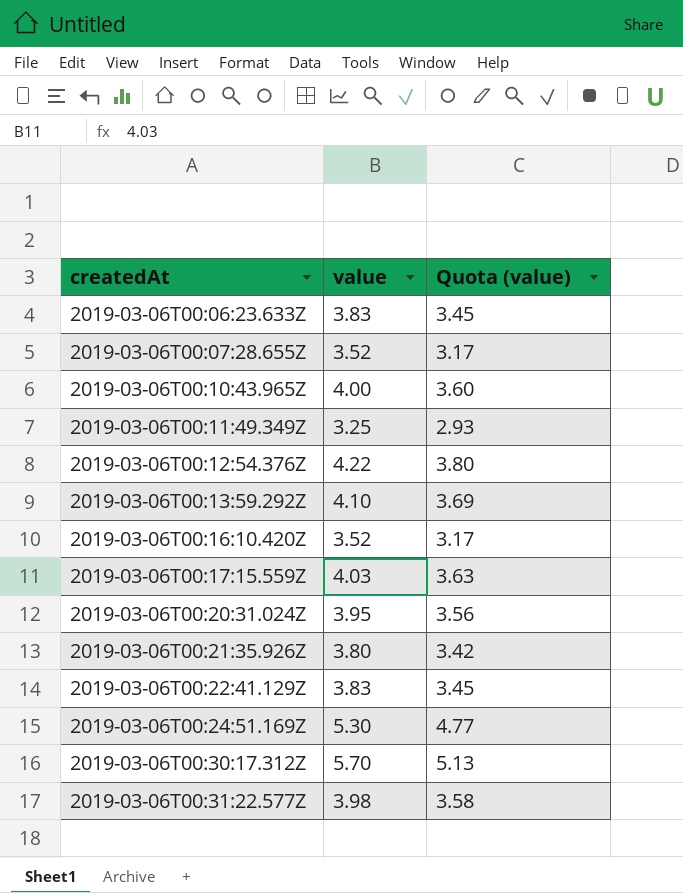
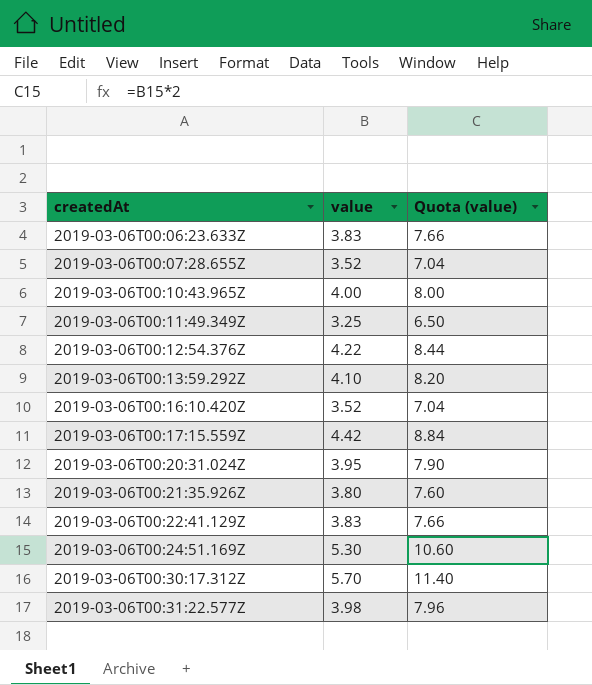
column Quota (value) | formula: [value] * 0.9 -> [value] * 2
2019-03-06T00:17:15.559Z | value: 4.03 -> 4.42

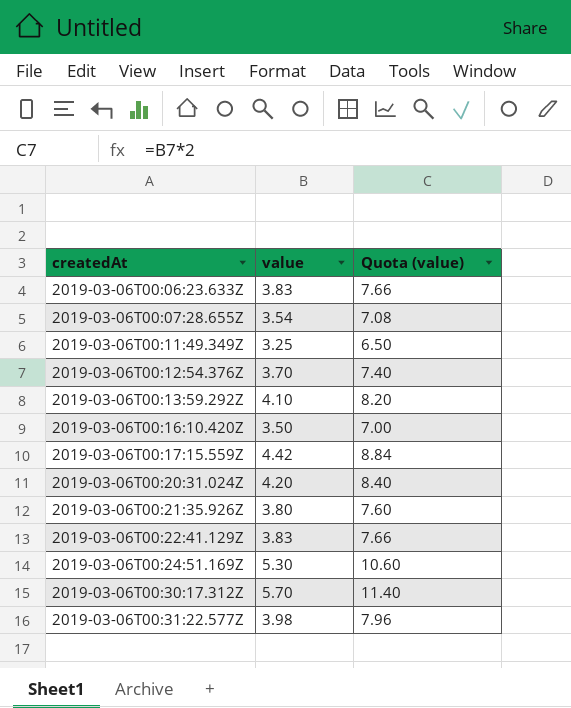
row 2019-03-06T00:10:43.965Z: 4.00 | 8.00 -> none
2019-03-06T00:07:28.655Z | value: 3.52 -> 3.54
2019-03-06T00:07:28.655Z | Quota (value): 7.04 -> 7.08
2019-03-06T00:12:54.376Z | value: 4.22 -> 3.70
2019-03-06T00:12:54.376Z | Quota (value): 8.44 -> 7.40
2019-03-06T00:16:10.420Z | value: 3.52 -> 3.50
2019-03-06T00:16:10.420Z | Quota (value): 7.04 -> 7.00
2019-03-06T00:20:31.024Z | value: 3.95 -> 4.20
2019-03-06T00:20:31.024Z | Quota (value): 7.90 -> 8.40

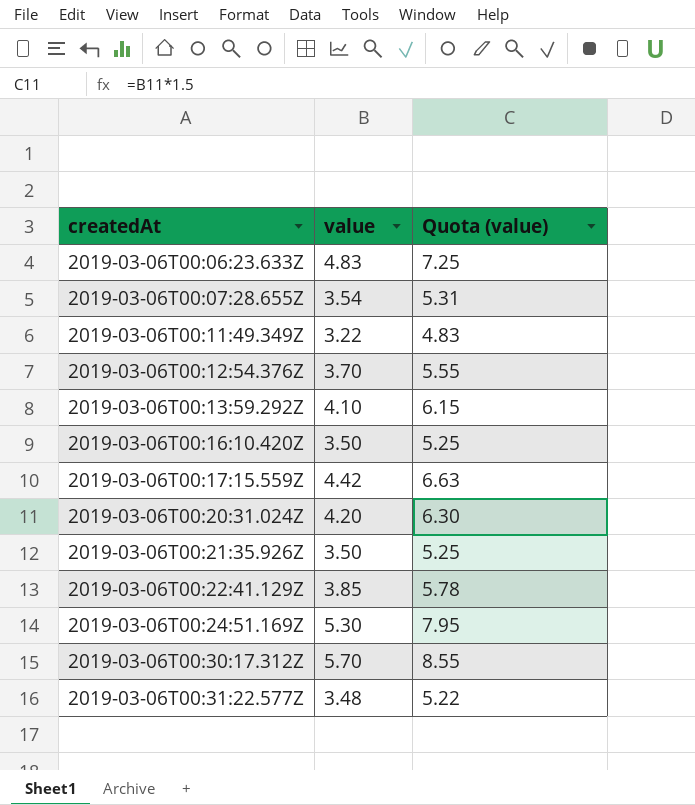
column Quota (value) | formula: [value] * 2 -> [value] * 1.5
2019-03-06T00:06:23.633Z | value: 3.83 -> 4.83
2019-03-06T00:11:49.349Z | value: 3.25 -> 3.22
2019-03-06T00:21:35.926Z | value: 3.80 -> 3.50
2019-03-06T00:22:41.129Z | value: 3.83 -> 3.85
2019-03-06T00:31:22.577Z | value: 3.98 -> 3.48

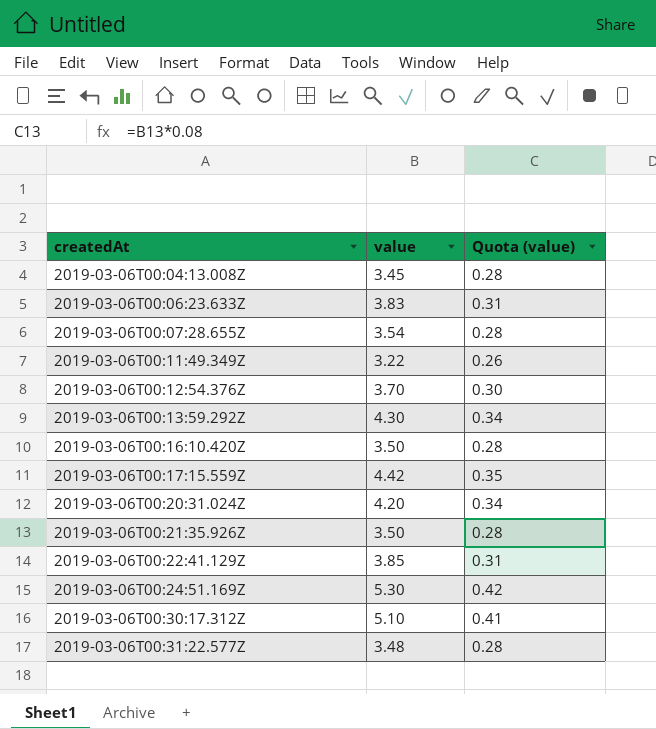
column Quota (value) | formula: [value] * 1.5 -> [value] * 0.08
row 2019-03-06T00:04:13.008Z: none -> 3.45 | 0.28
2019-03-06T00:06:23.633Z | value: 4.83 -> 3.83
2019-03-06T00:13:59.292Z | value: 4.10 -> 4.30
2019-03-06T00:30:17.312Z | value: 5.70 -> 5.10

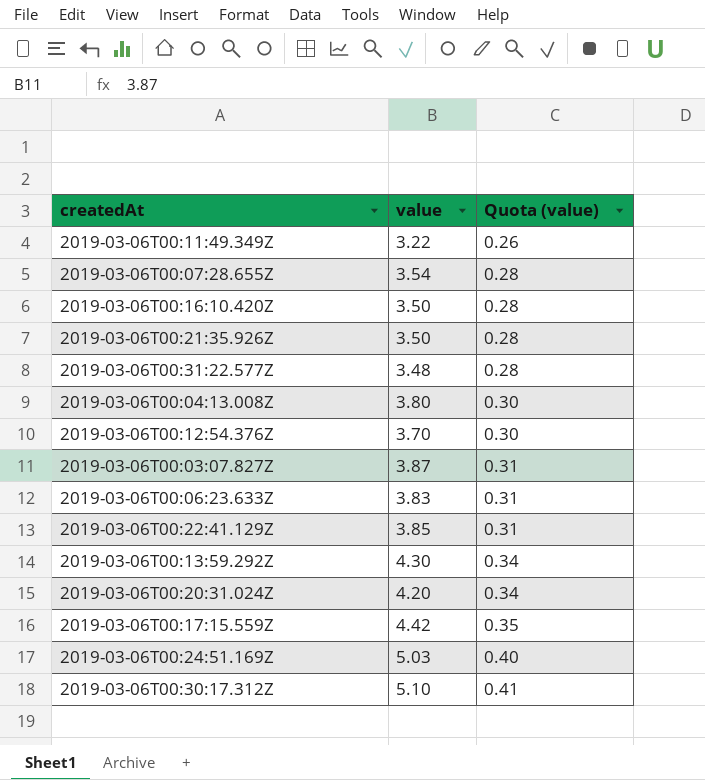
row order: createdAt ascending -> Quota (value) ascending
2019-03-06T00:04:13.008Z | value: 3.45 -> 3.80
2019-03-06T00:04:13.008Z | Quota (value): 0.28 -> 0.30
row 2019-03-06T00:03:07.827Z: none -> 3.87 | 0.31
2019-03-06T00:24:51.169Z | value: 5.30 -> 5.03
2019-03-06T00:24:51.169Z | Quota (value): 0.42 -> 0.40

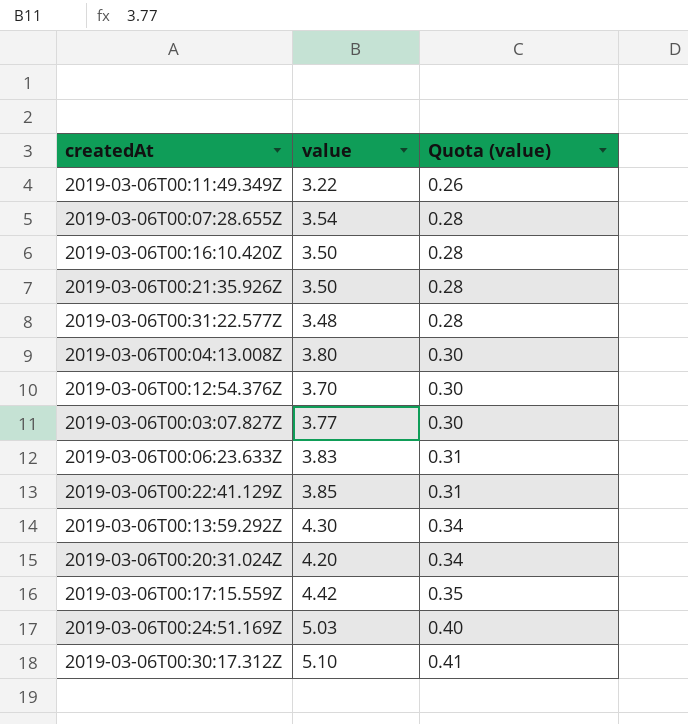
2019-03-06T00:03:07.827Z | value: 3.87 -> 3.77
2019-03-06T00:03:07.827Z | Quota (value): 0.31 -> 0.30

